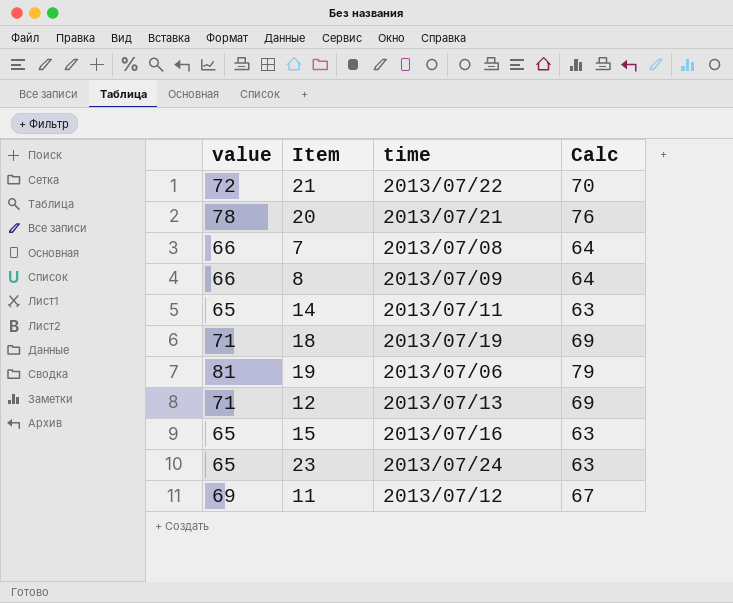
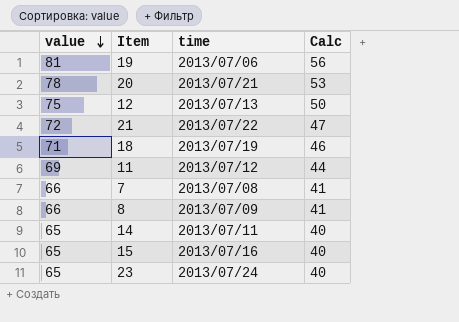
row order: none -> value descending
column Calc | formula: [value] - 2 -> [value] - 25
12 | value: 71 -> 75

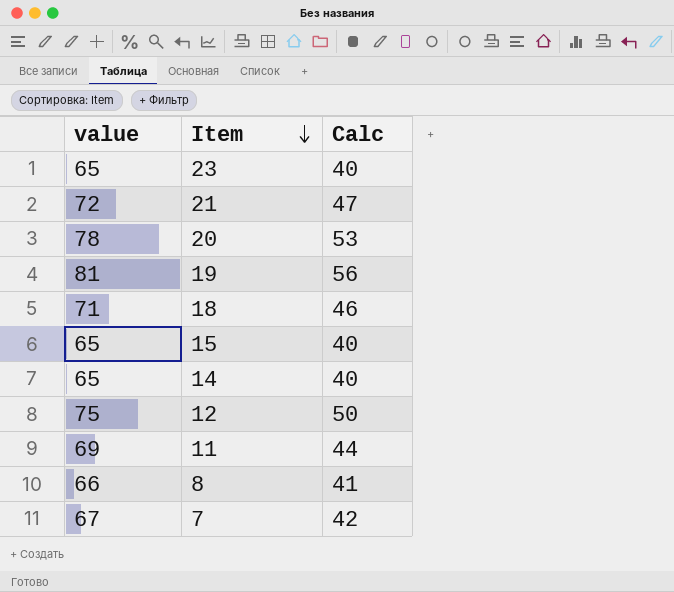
row order: value descending -> Item descending
column time | position: 3 -> none
7 | value: 66 -> 67
7 | Calc: 41 -> 42

